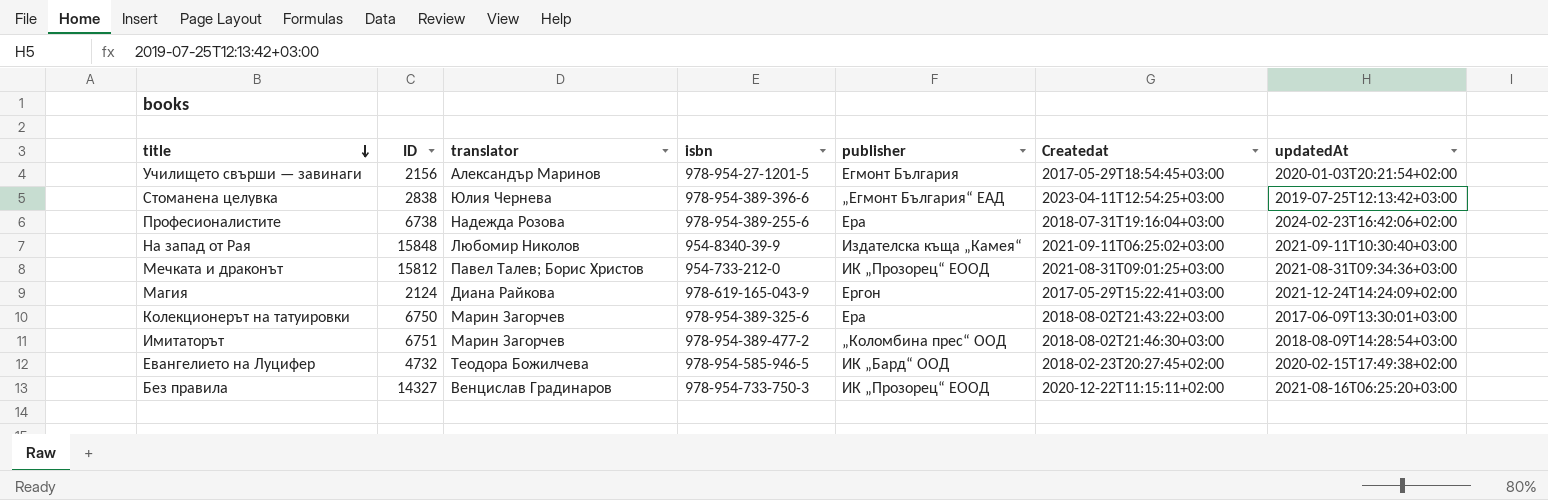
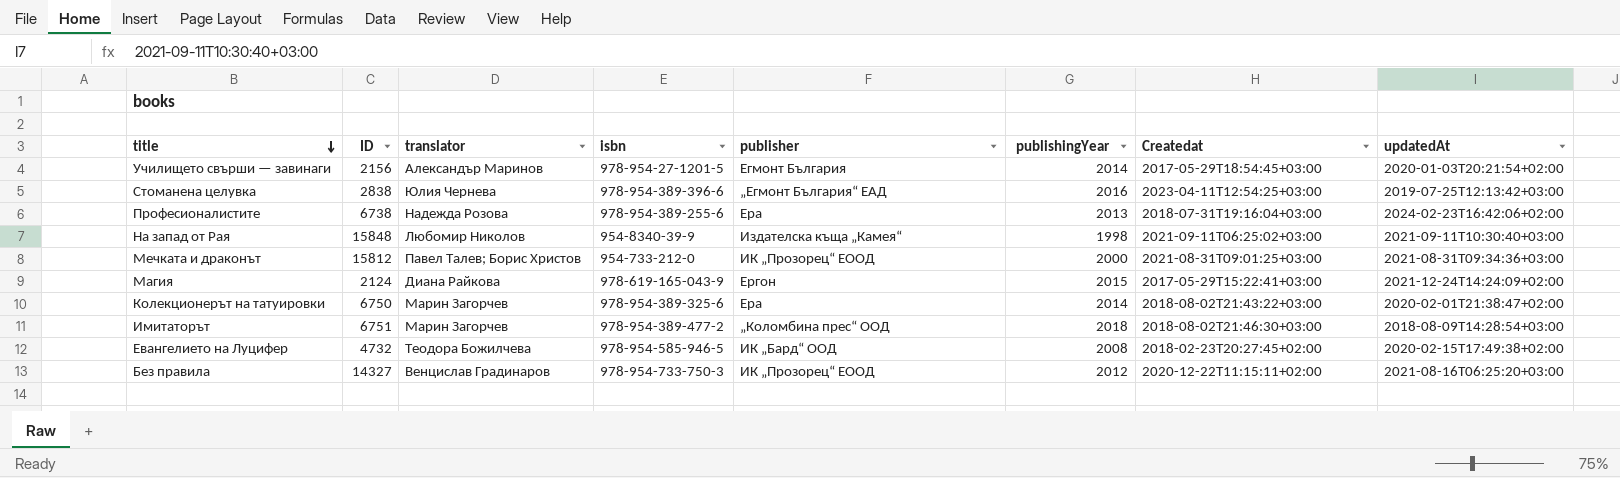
column publishingYear | position: none -> 6
Колекционерът на татуировки | updatedAt: 2017-06-09T13:30:01+03:00 -> 2020-02-01T21:38:47+02:00

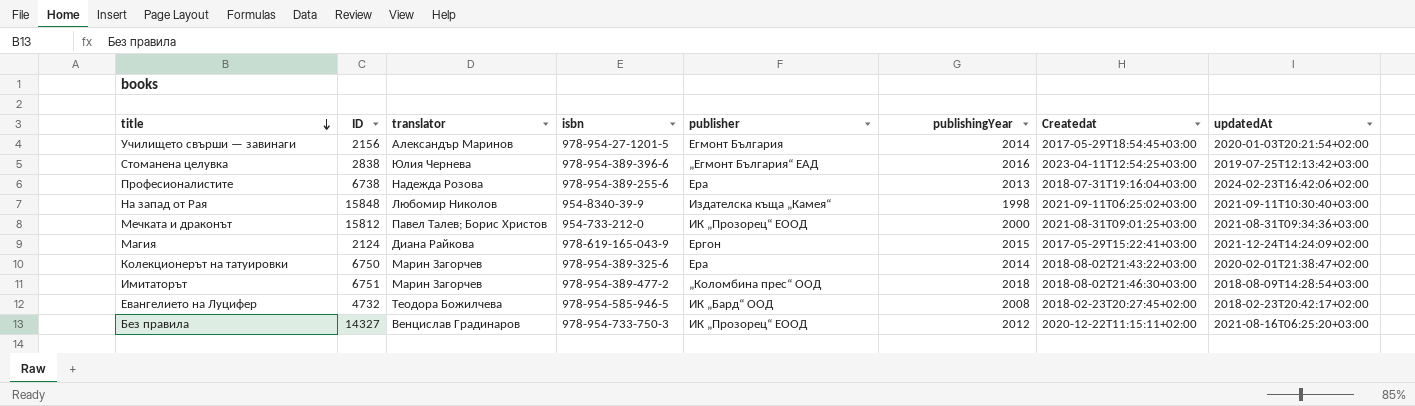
Евангелието на Луцифер | updatedAt: 2020-02-15T17:49:38+02:00 -> 2018-02-23T20:42:17+02:00

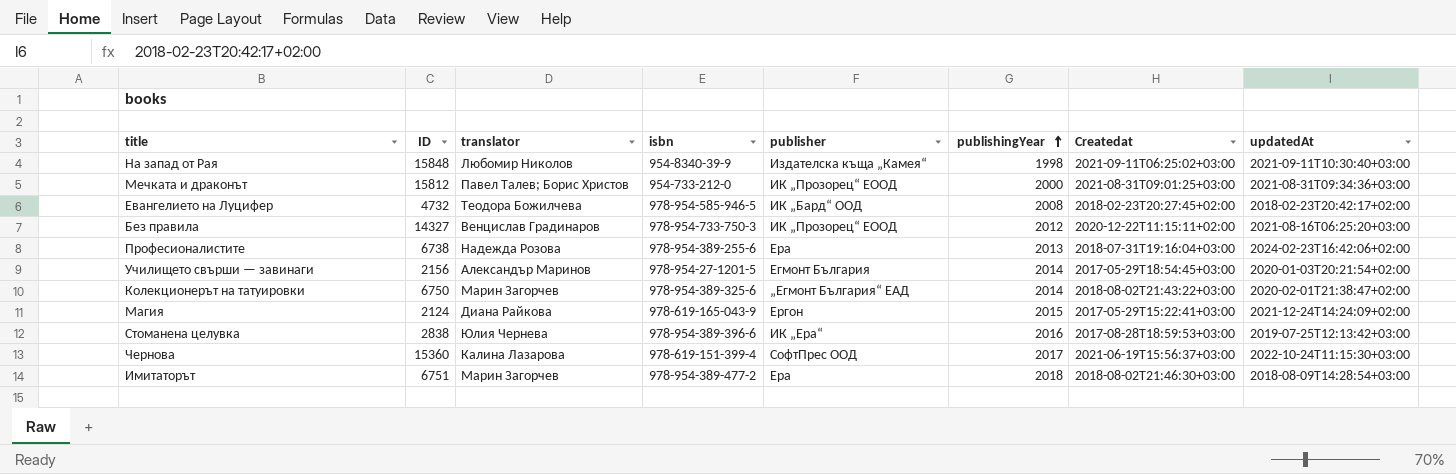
row order: title descending -> publishingYear ascending
Колекционерът на татуировки | publisher: Ера -> „Егмонт България“ ЕАД
Стоманена целувка | publisher: „Егмонт България“ ЕАД -> ИК „Ера“
Стоманена целувка | Createdat: 2023-04-11T12:54:25+03:00 -> 2017-08-28T18:59:53+03:00
row Чернова: none -> 15360 | Калина Лазарова | 978-619-151-399-4 | СофтПрес ООД | 2017 | 2021-06-19T15:56:37+03:00 | 2022-10-24T11:15:30+03:00
Имитаторът | publisher: „Коломбина прес“ ООД -> Ера

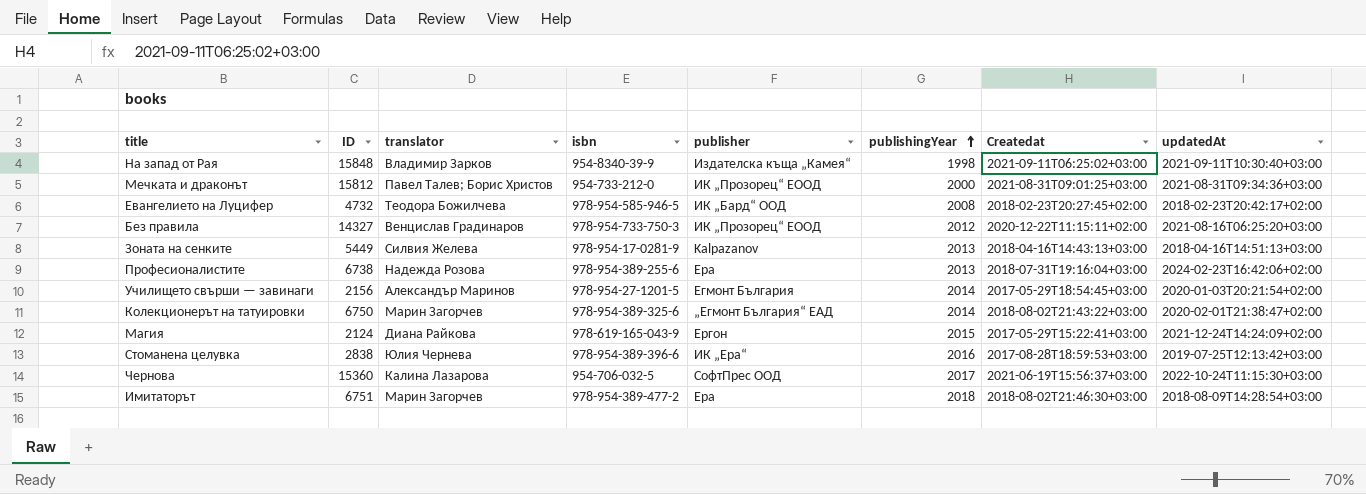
На запад от Рая | translator: Любомир Николов -> Владимир Зарков
row Зоната на сенките: none -> 5449 | Силвия Желева | 978-954-17-0281-9 | Kalpazanov | 2013 | 2018-04-16T14:43:13+03:00 | 2018-04-16T14:51:13+03:00
Чернова | isbn: 978-619-151-399-4 -> 954-706-032-5

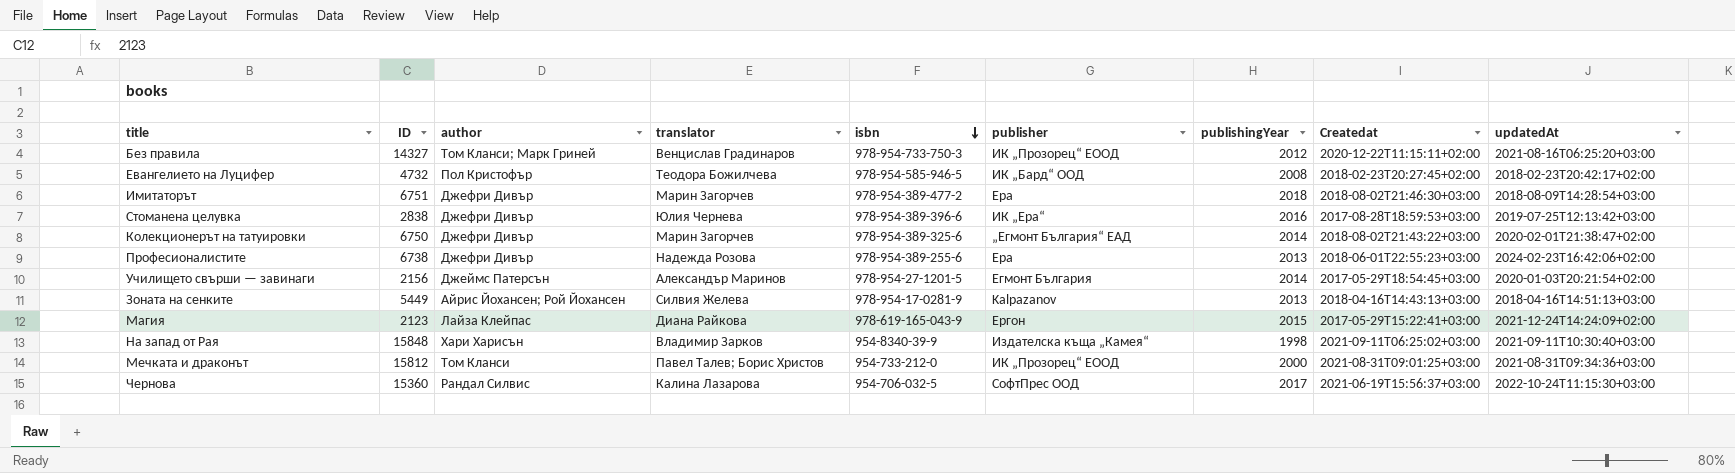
row order: publishingYear ascending -> isbn descending
column author | position: none -> 3
Професионалистите | Createdat: 2018-07-31T19:16:04+03:00 -> 2018-06-01T22:55:23+03:00
Магия | ID: 2124 -> 2123

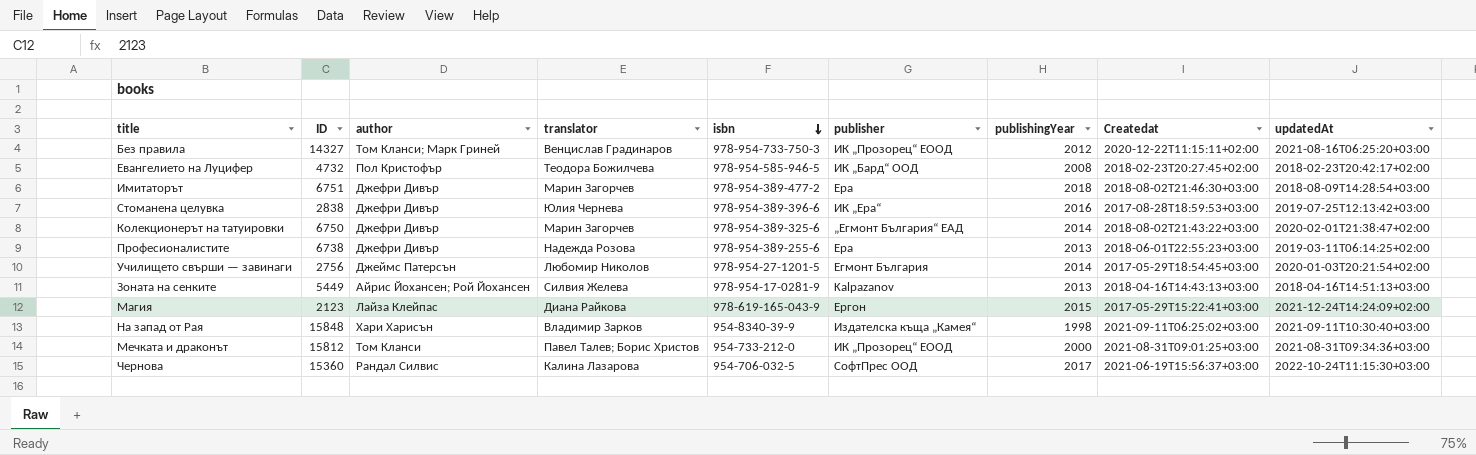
Професионалистите | updatedAt: 2024-02-23T16:42:06+02:00 -> 2019-03-11T06:14:25+02:00
Училището свърши — завинаги | ID: 2156 -> 2756
Училището свърши — завинаги | translator: Александър Маринов -> Любомир Николов

